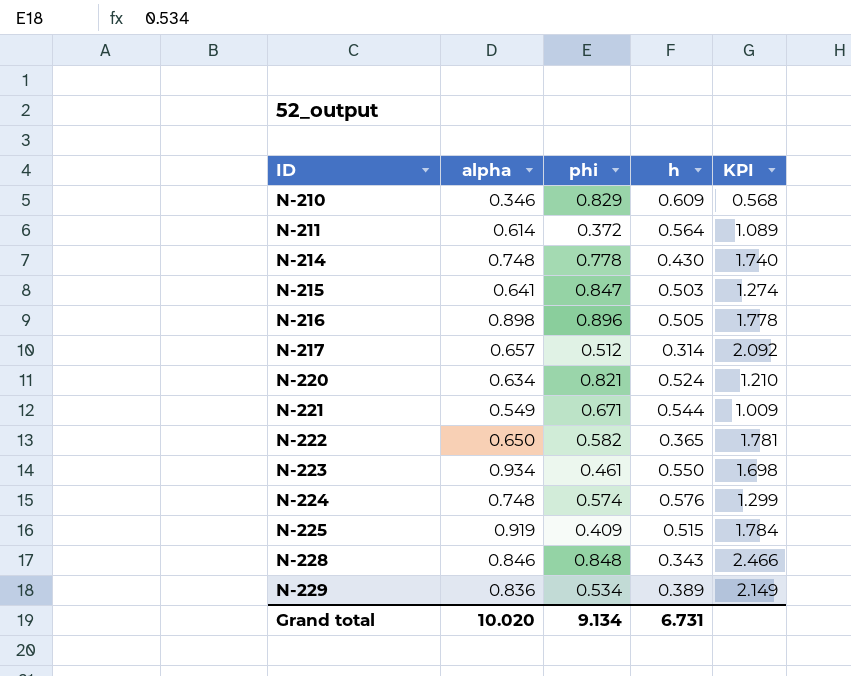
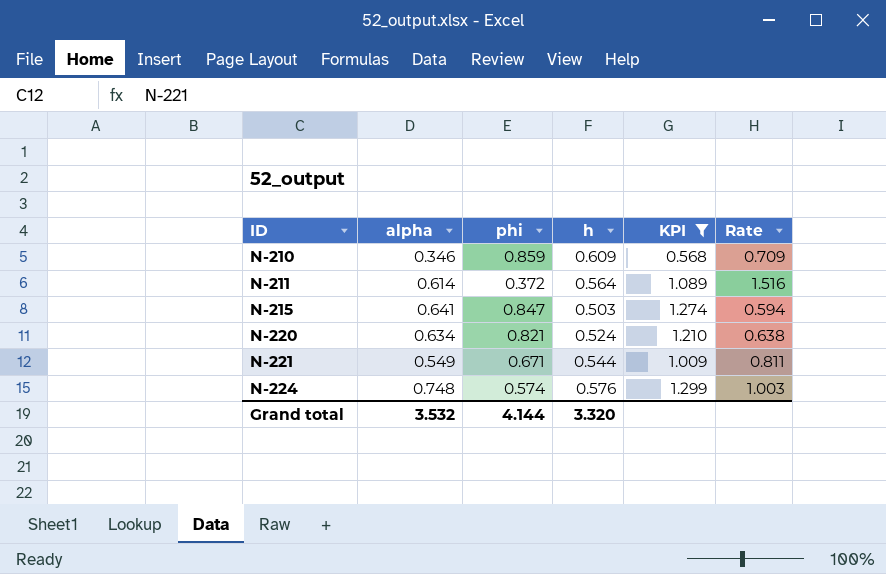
filter: none -> KPI <= 1.299
column Rate | formula: none -> [h] / [phi]
N-210 | phi: 0.829 -> 0.859
Grand total | alpha: 10.020 -> 3.532
Grand total | phi: 9.134 -> 4.144
Grand total | h: 6.731 -> 3.320

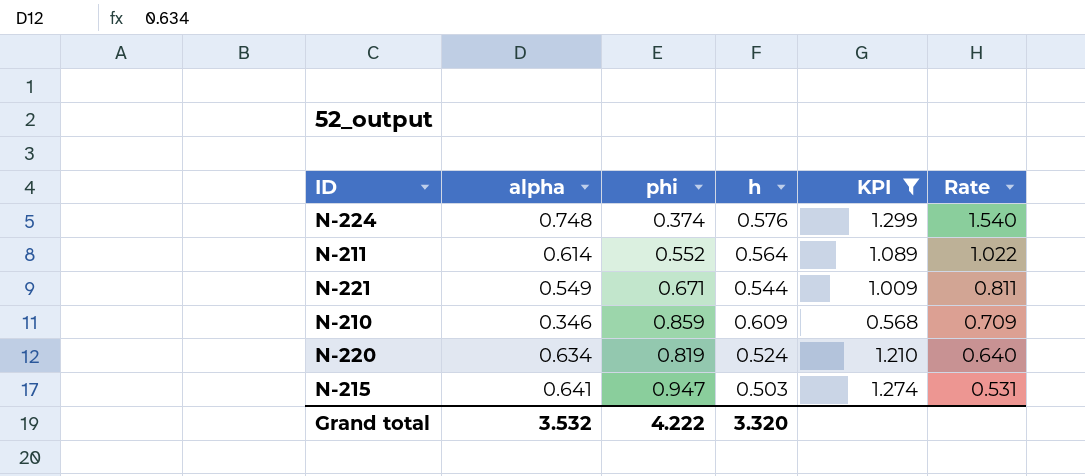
row order: ID ascending -> Rate descending
N-224 | phi: 0.574 -> 0.374
N-224 | Rate: 1.003 -> 1.540
N-211 | phi: 0.372 -> 0.552
N-211 | Rate: 1.516 -> 1.022
N-220 | phi: 0.821 -> 0.819
N-220 | Rate: 0.638 -> 0.640
N-215 | phi: 0.847 -> 0.947
N-215 | Rate: 0.594 -> 0.531
Grand total | phi: 4.144 -> 4.222

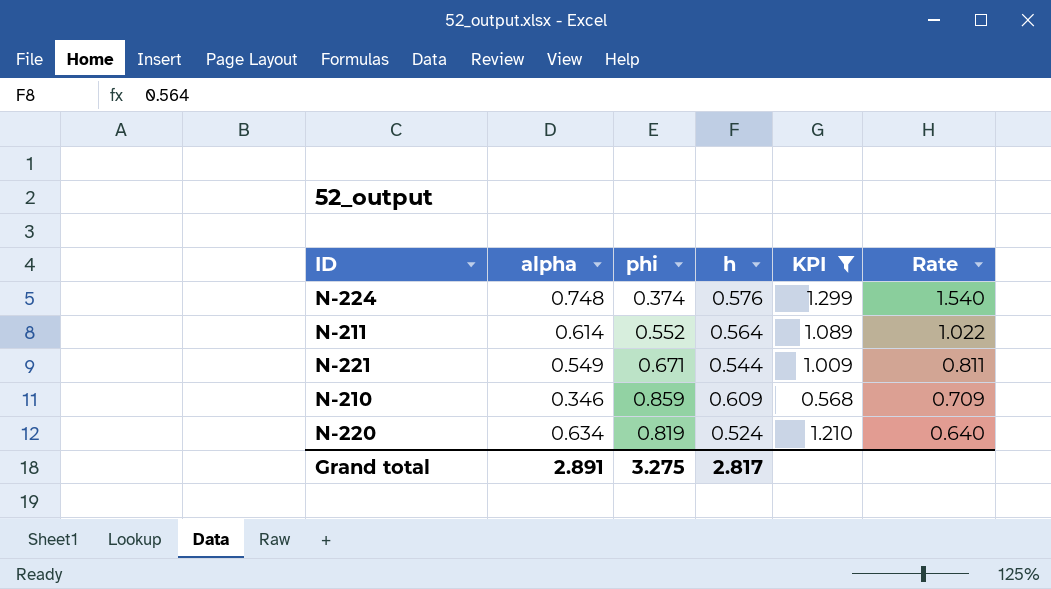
row N-215: 0.641 | 0.947 | 0.503 | 1.274 | 0.531 -> none
Grand total | alpha: 3.532 -> 2.891
Grand total | phi: 4.222 -> 3.275
Grand total | h: 3.320 -> 2.817

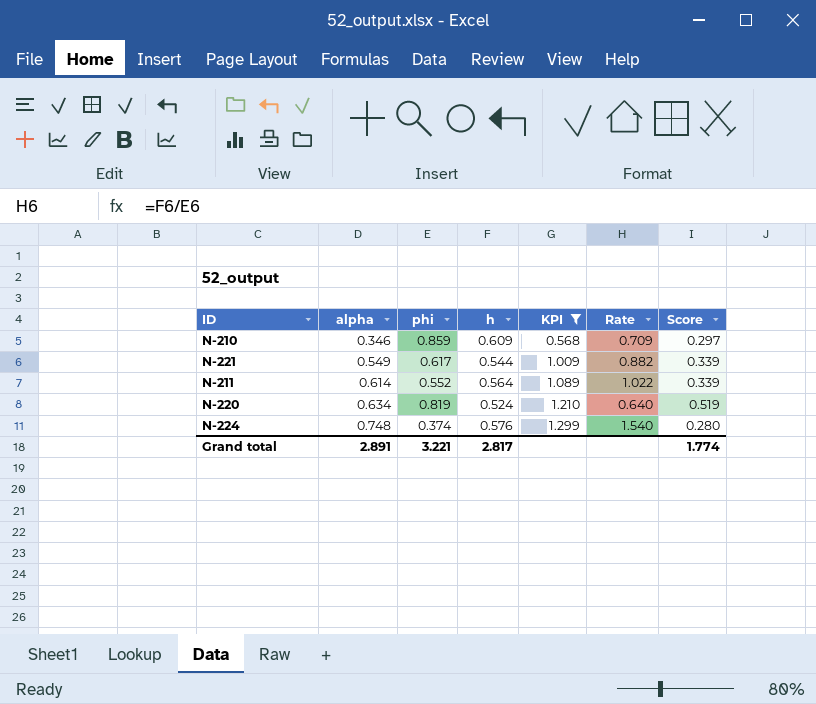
row order: Rate descending -> alpha ascending
column Score | formula: none -> [alpha] * [phi]
N-221 | phi: 0.671 -> 0.617
N-221 | Rate: 0.811 -> 0.882
Grand total | phi: 3.275 -> 3.221

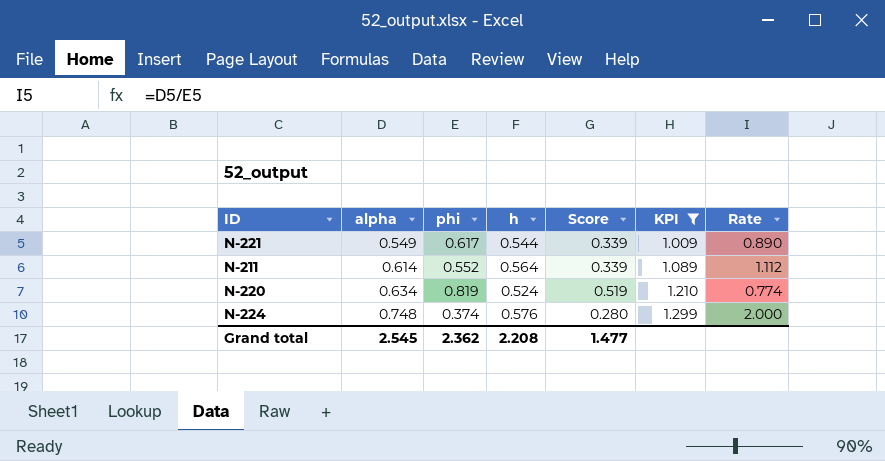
column Score | position: 7 -> 5
column Rate | formula: [h] / [phi] -> [alpha] / [phi]
row N-210: 0.346 | 0.859 | 0.609 | 0.568 | 0.709 | 0.297 -> none
Grand total | alpha: 2.891 -> 2.545
Grand total | phi: 3.221 -> 2.362
Grand total | h: 2.817 -> 2.208
Grand total | Score: 1.774 -> 1.477

